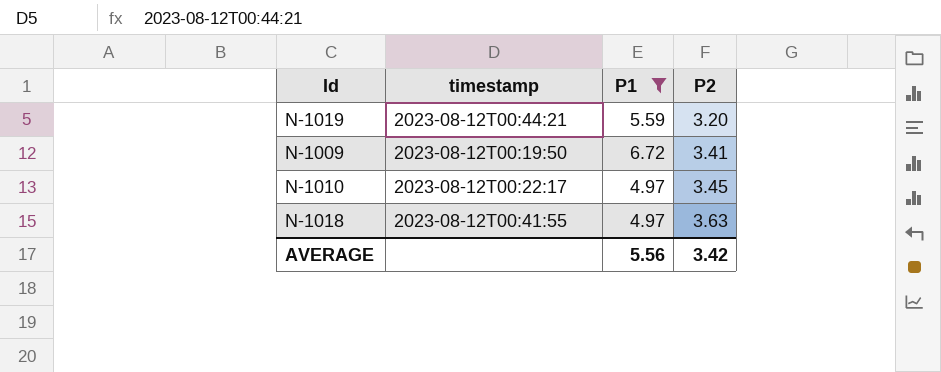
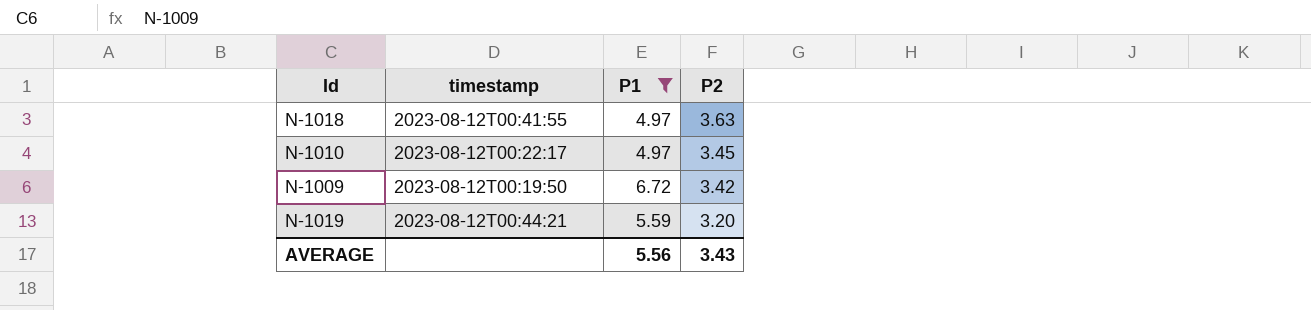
row order: P2 ascending -> P2 descending
N-1009 | P2: 3.41 -> 3.42
AVERAGE | P2: 3.42 -> 3.43

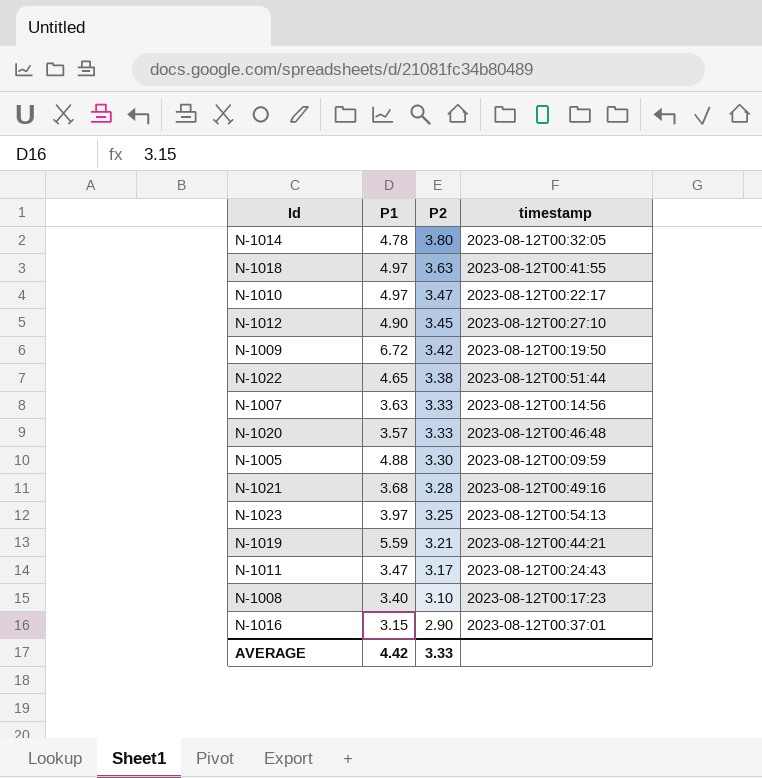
filter: P1 >= 4.97 -> none
column timestamp | position: 2 -> 4
N-1010 | P2: 3.45 -> 3.47
N-1019 | P2: 3.20 -> 3.21
AVERAGE | P1: 5.56 -> 4.42
AVERAGE | P2: 3.43 -> 3.33

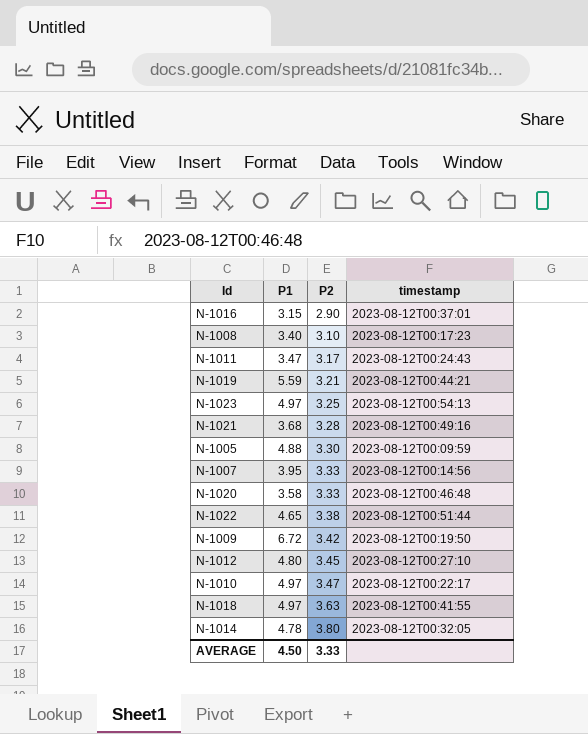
row order: P2 descending -> P2 ascending
N-1023 | P1: 3.97 -> 4.97
N-1007 | P1: 3.63 -> 3.95
N-1020 | P1: 3.57 -> 3.58
N-1012 | P1: 4.90 -> 4.80
AVERAGE | P1: 4.42 -> 4.50

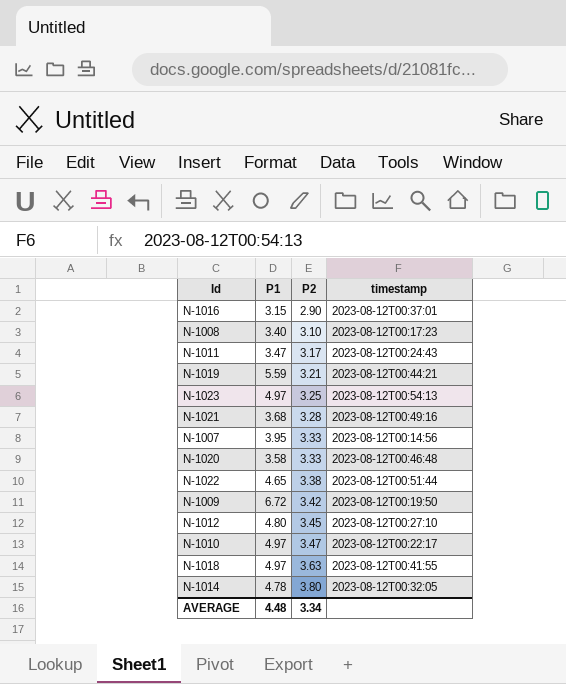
row N-1005: 4.88 | 3.30 | 2023-08-12T00:09:59 -> none
AVERAGE | P1: 4.50 -> 4.48
AVERAGE | P2: 3.33 -> 3.34

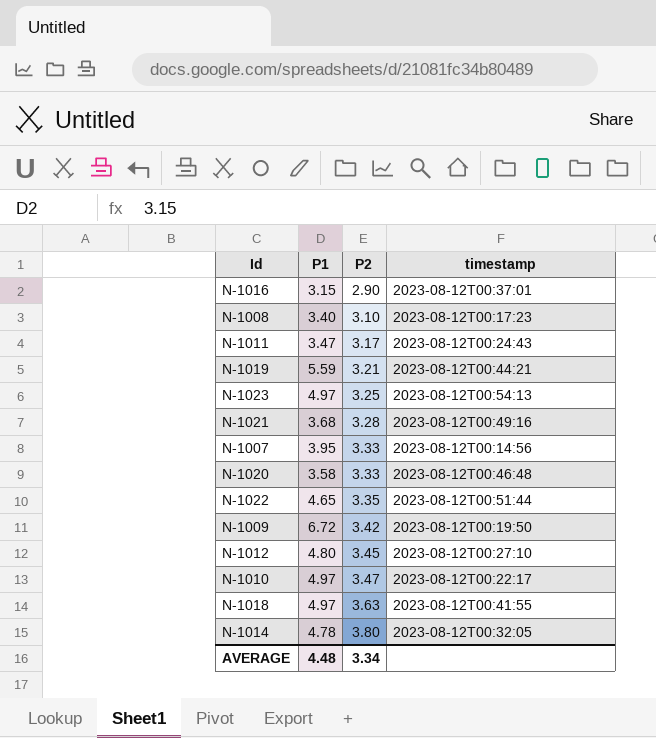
N-1022 | P2: 3.38 -> 3.35

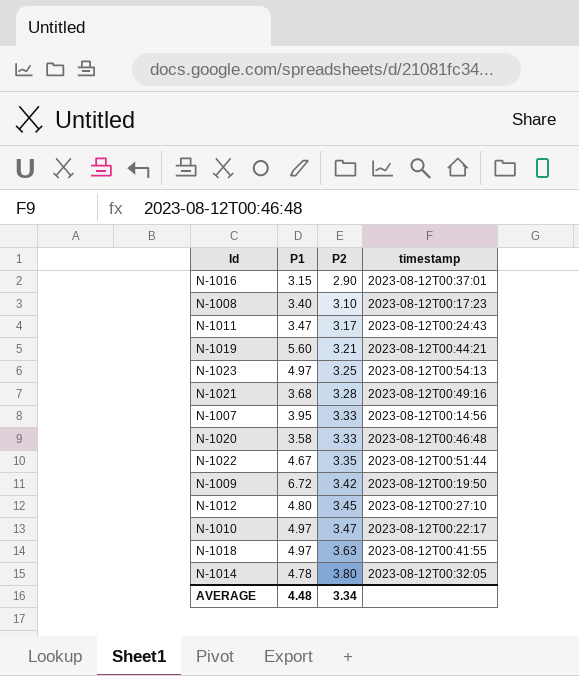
N-1019 | P1: 5.59 -> 5.60
N-1022 | P1: 4.65 -> 4.67

